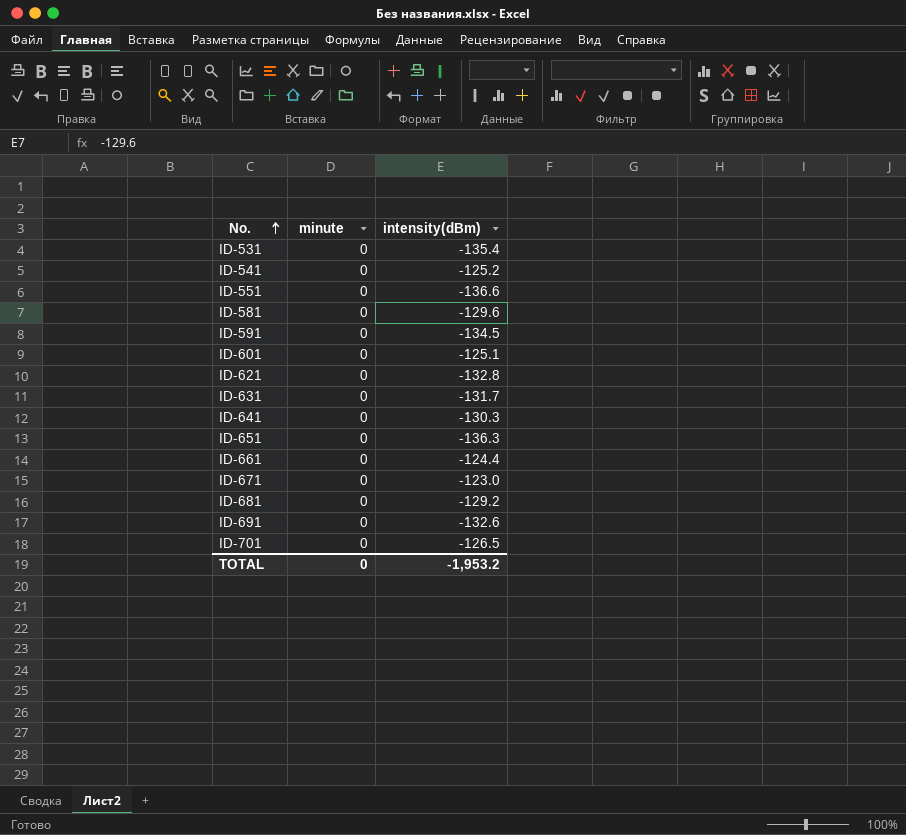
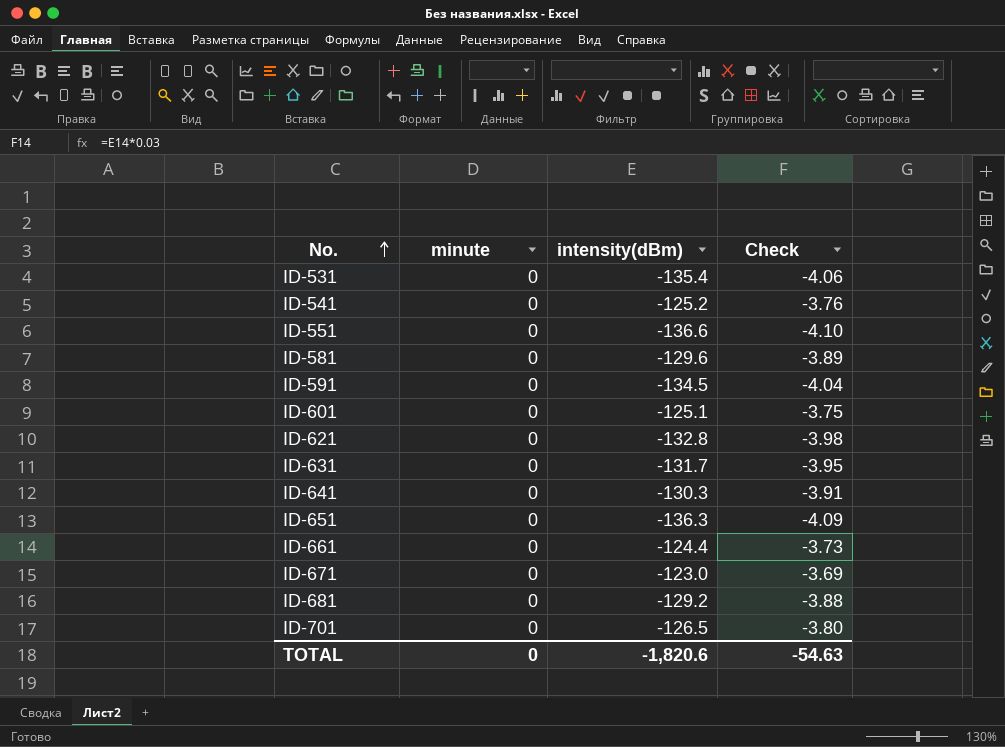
column Check | formula: none -> [intensity(dBm)] * 0.03
row ID-691: 0 | -132.6 -> none
TOTAL | intensity(dBm): -1,953.2 -> -1,820.6

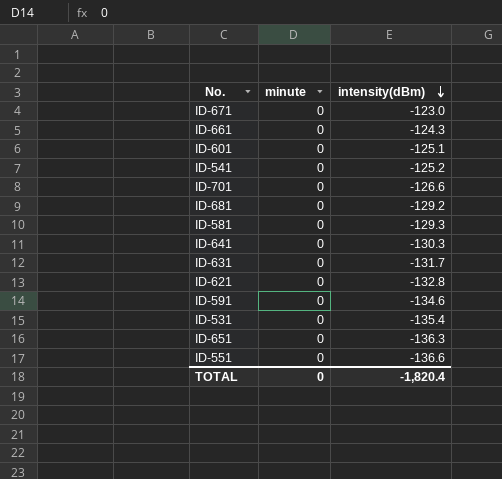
row order: No. ascending -> intensity(dBm) descending
column Check | formula: [intensity(dBm)] * 0.03 -> none
ID-661 | intensity(dBm): -124.4 -> -124.3
ID-701 | intensity(dBm): -126.5 -> -126.6
ID-581 | intensity(dBm): -129.6 -> -129.3
ID-591 | intensity(dBm): -134.5 -> -134.6
TOTAL | intensity(dBm): -1,820.6 -> -1,820.4

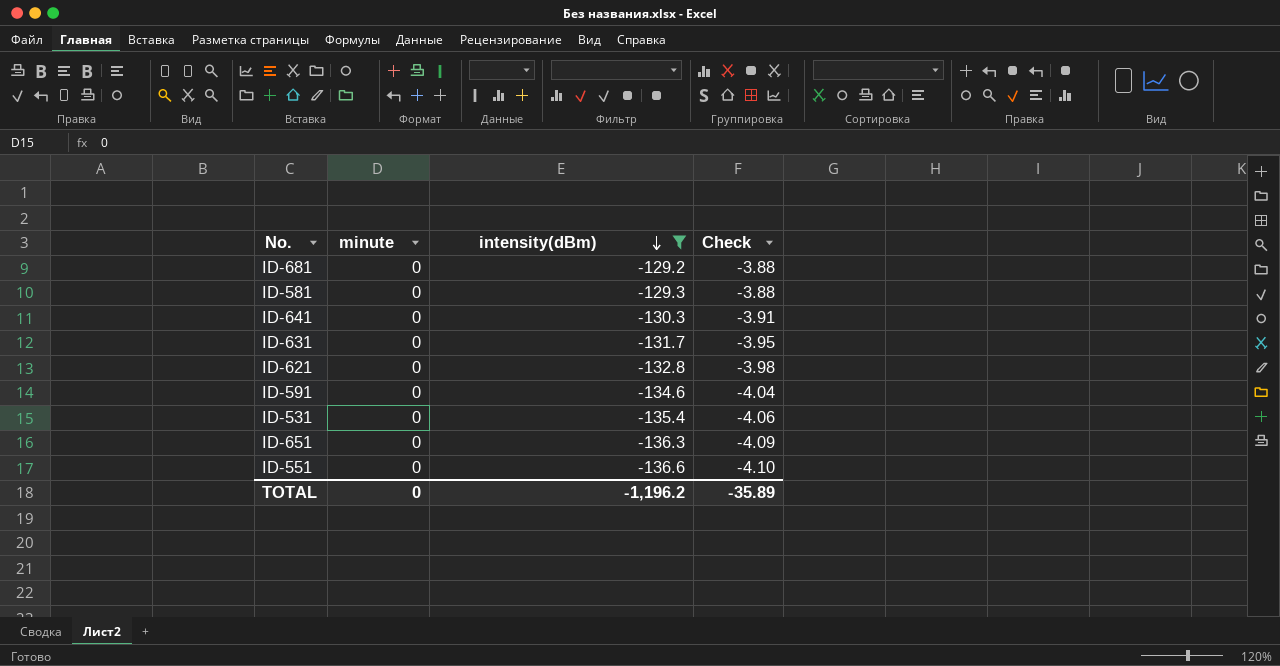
filter: none -> intensity(dBm) <= -129.2
column Check | formula: none -> [intensity(dBm)] * 0.03
TOTAL | intensity(dBm): -1,820.4 -> -1,196.2

